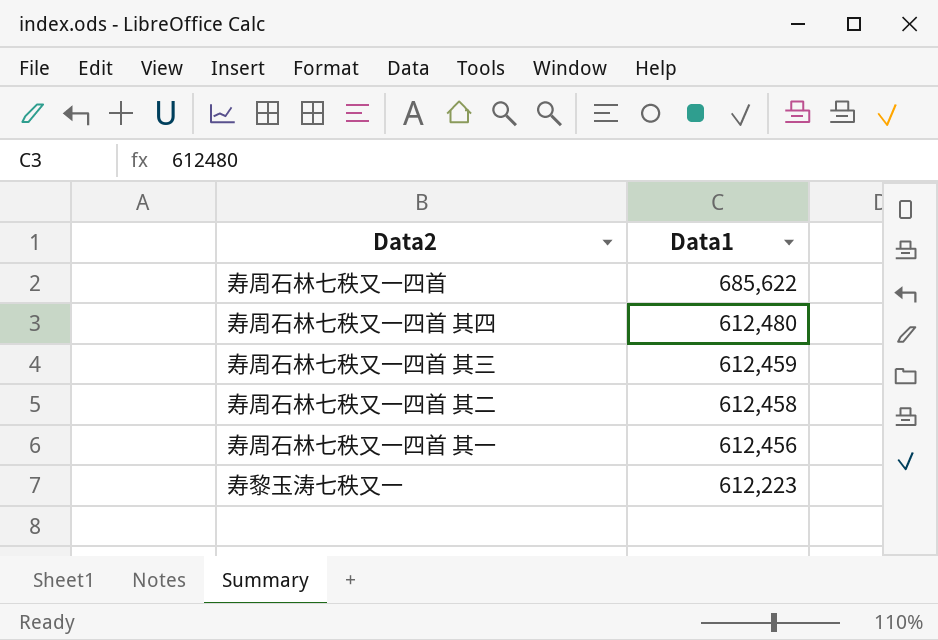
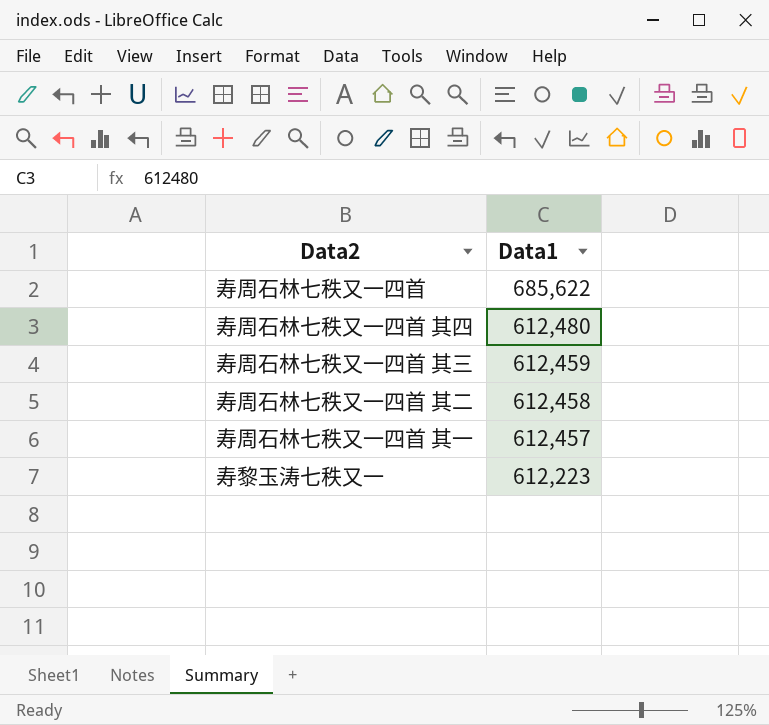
寿周石林七秩又一四首 其一 | Data1: 612,456 -> 612,457

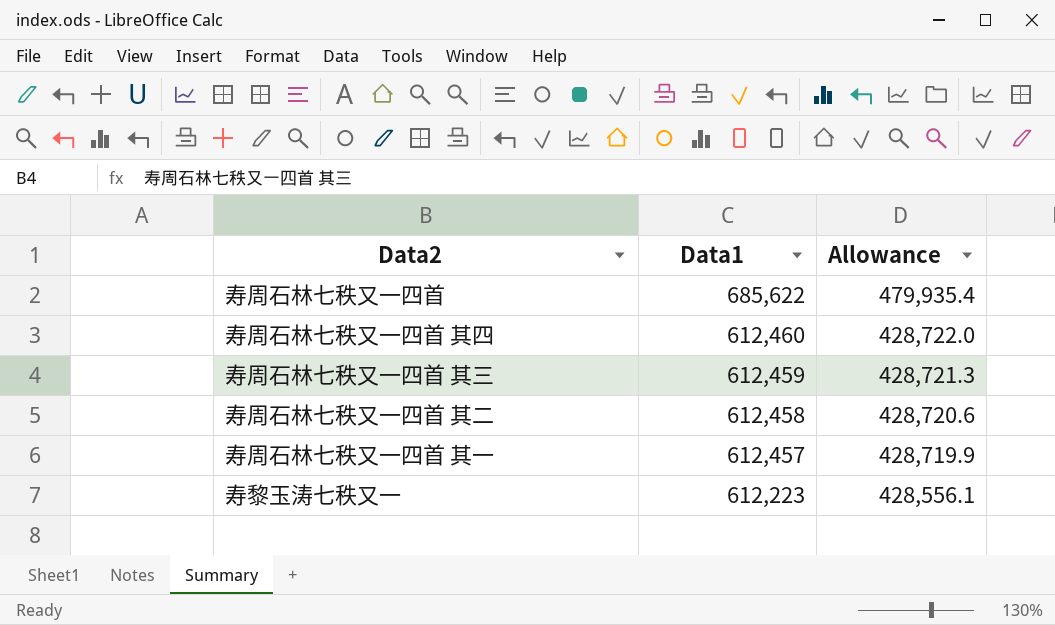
column Allowance | formula: none -> [Data1] * 0.7
寿周石林七秩又一四首 其四 | Data1: 612,480 -> 612,460

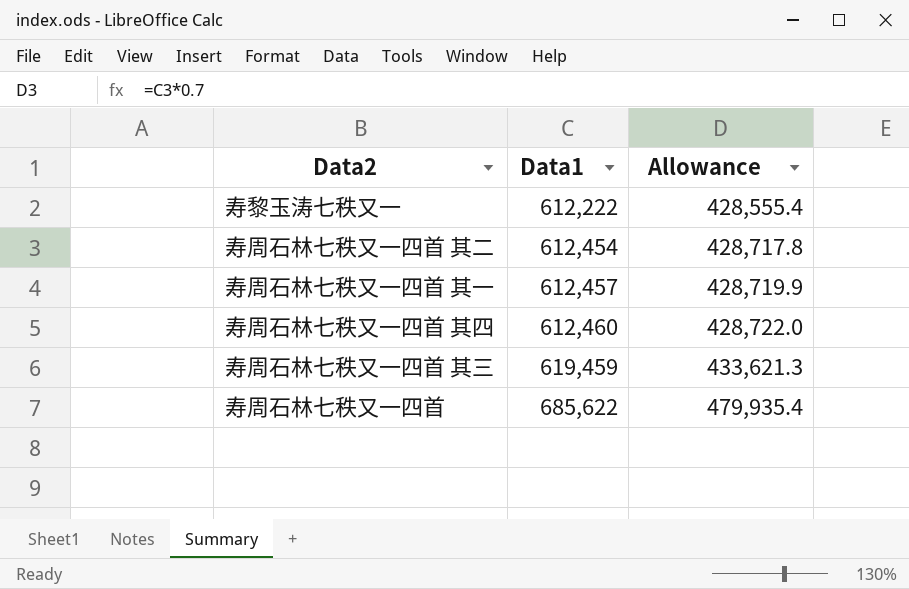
row order: Data1 descending -> Data1 ascending
寿黎玉涛七秩又一 | Data1: 612,223 -> 612,222
寿黎玉涛七秩又一 | Allowance: 428,556.1 -> 428,555.4
寿周石林七秩又一四首 其二 | Data1: 612,458 -> 612,454
寿周石林七秩又一四首 其二 | Allowance: 428,720.6 -> 428,717.8
寿周石林七秩又一四首 其三 | Data1: 612,459 -> 619,459
寿周石林七秩又一四首 其三 | Allowance: 428,721.3 -> 433,621.3

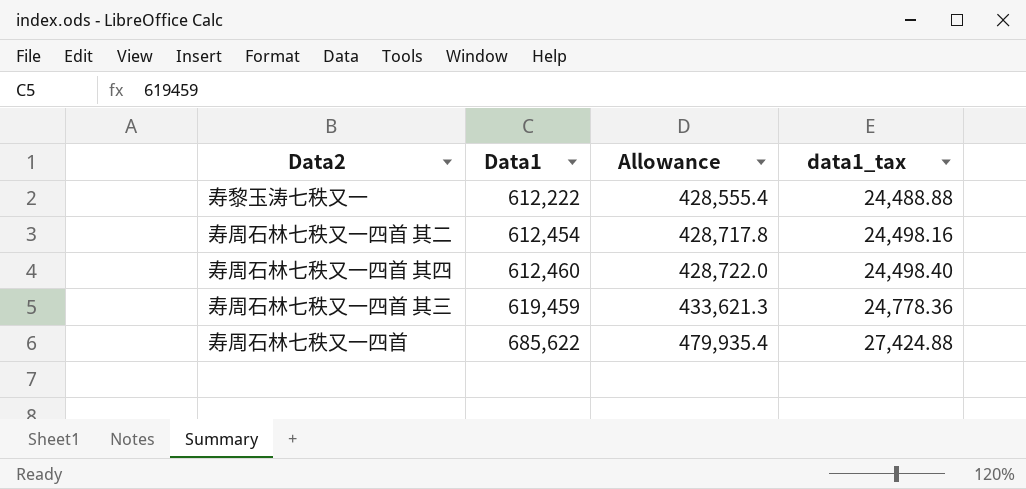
column data1_tax | formula: none -> [Data1] * 0.04
row 寿周石林七秩又一四首 其一: 612,457 | 428,719.9 -> none

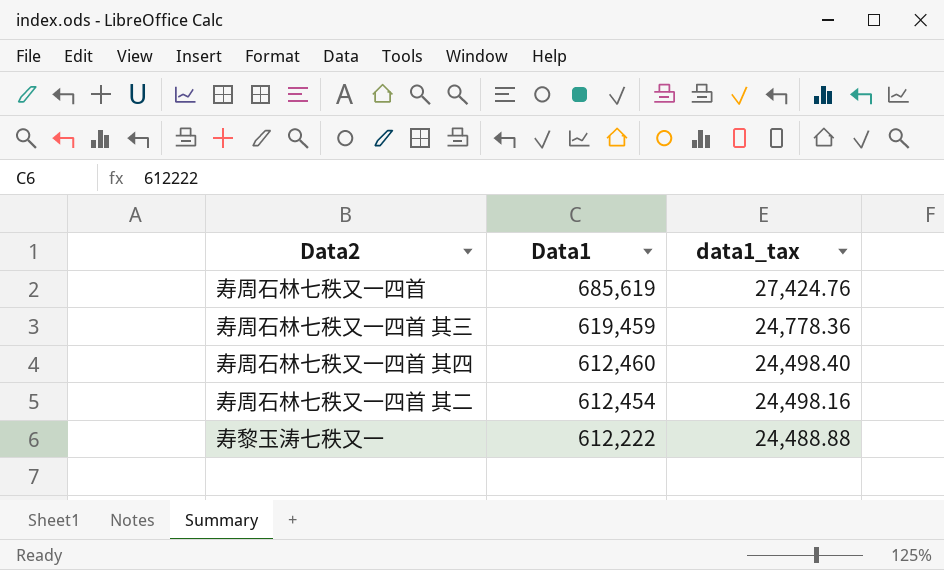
row order: Data1 ascending -> Data1 descending
column Allowance | formula: [Data1] * 0.7 -> none
寿周石林七秩又一四首 | Data1: 685,622 -> 685,619
寿周石林七秩又一四首 | data1_tax: 27,424.88 -> 27,424.76

